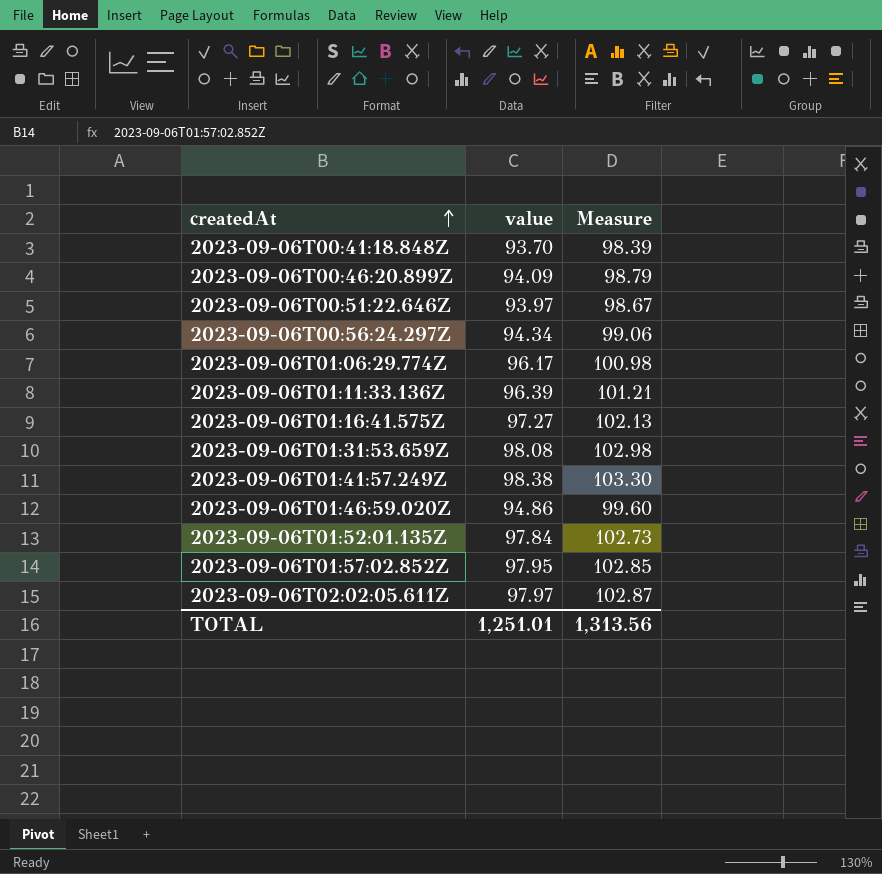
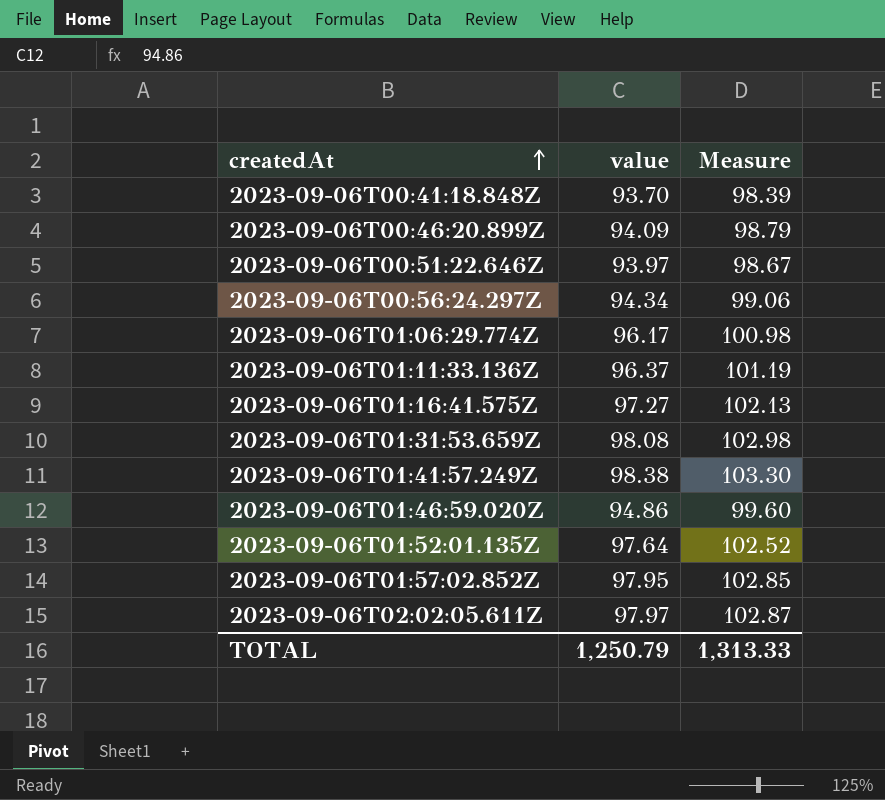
2023-09-06T01:11:33.136Z | value: 96.39 -> 96.37
2023-09-06T01:11:33.136Z | Measure: 101.21 -> 101.19
2023-09-06T01:52:01.135Z | value: 97.84 -> 97.64
2023-09-06T01:52:01.135Z | Measure: 102.73 -> 102.52
TOTAL | value: 1,251.01 -> 1,250.79
TOTAL | Measure: 1,313.56 -> 1,313.33

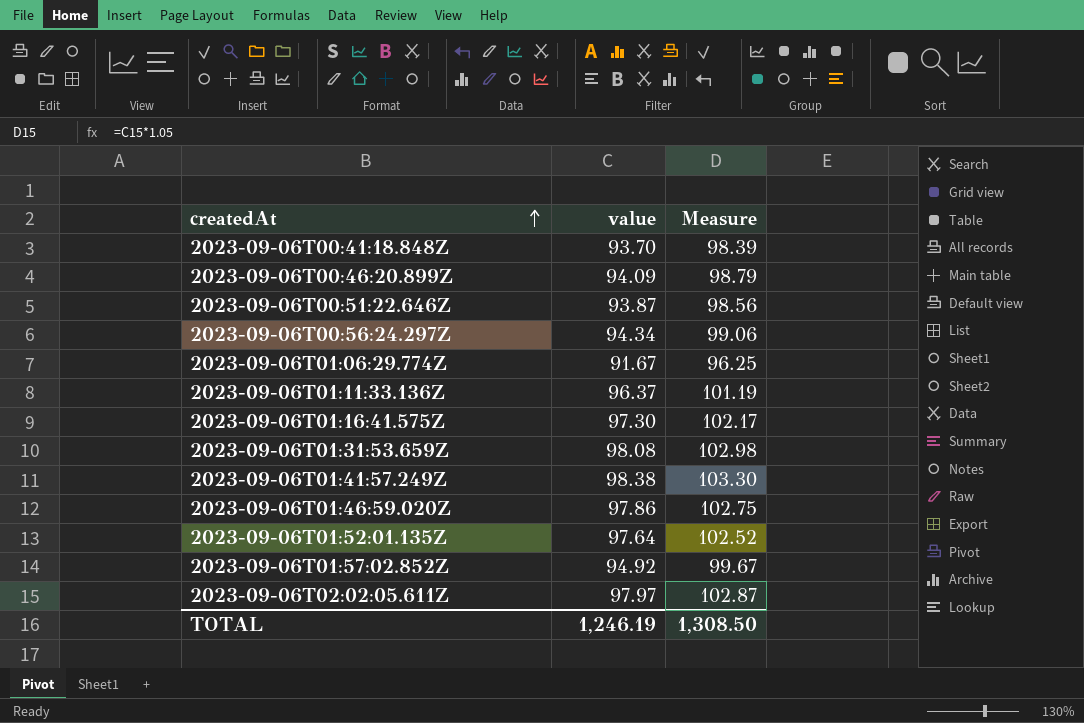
2023-09-06T00:51:22.646Z | value: 93.97 -> 93.87
2023-09-06T00:51:22.646Z | Measure: 98.67 -> 98.56
2023-09-06T01:06:29.774Z | value: 96.17 -> 91.67
2023-09-06T01:06:29.774Z | Measure: 100.98 -> 96.25
2023-09-06T01:16:41.575Z | value: 97.27 -> 97.30
2023-09-06T01:16:41.575Z | Measure: 102.13 -> 102.17
2023-09-06T01:46:59.020Z | value: 94.86 -> 97.86
2023-09-06T01:46:59.020Z | Measure: 99.60 -> 102.75
2023-09-06T01:57:02.852Z | value: 97.95 -> 94.92
2023-09-06T01:57:02.852Z | Measure: 102.85 -> 99.67
TOTAL | value: 1,250.79 -> 1,246.19
TOTAL | Measure: 1,313.33 -> 1,308.50

